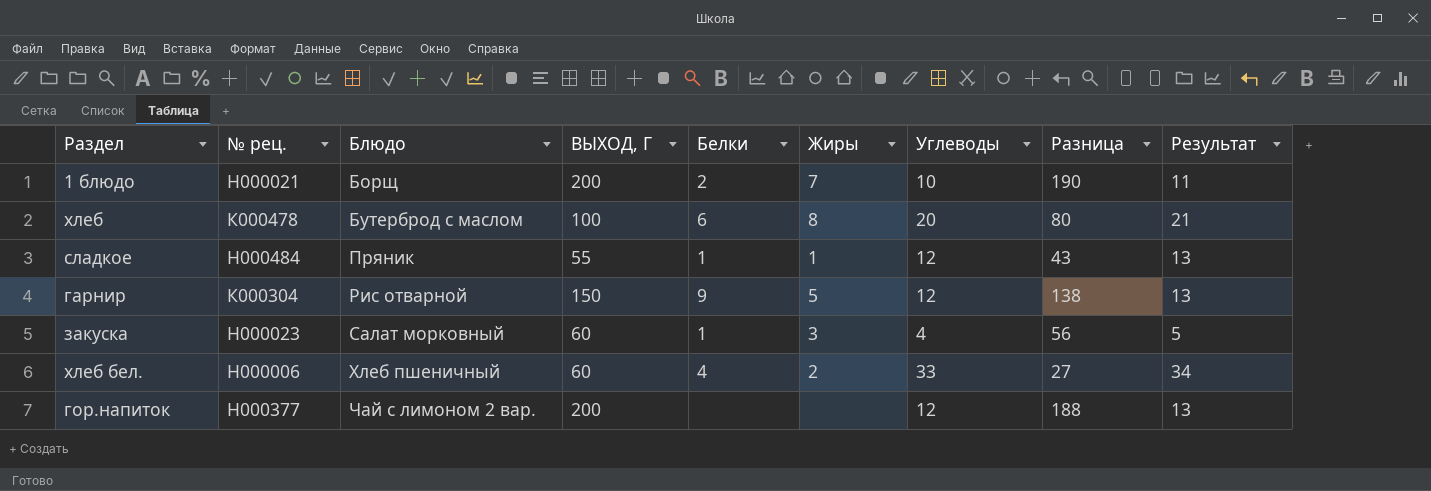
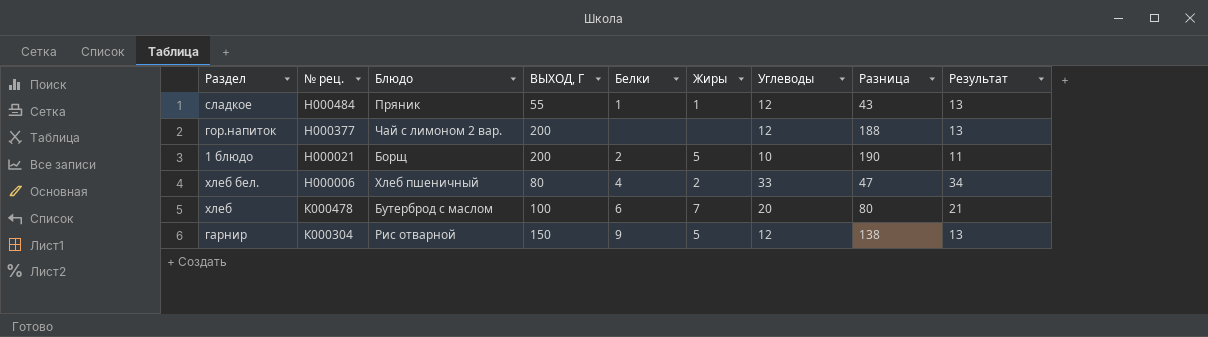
row order: Блюдо ascending -> № рец. descending
row закуска: Н000023 | Салат морковный | 60 | 1 | 3 | 4 | 56 | 5 -> none
1 блюдо | Жиры: 7 -> 5
хлеб бел. | ВЫХОД, Г: 60 -> 80
хлеб бел. | Разница: 27 -> 47
хлеб | Жиры: 8 -> 7

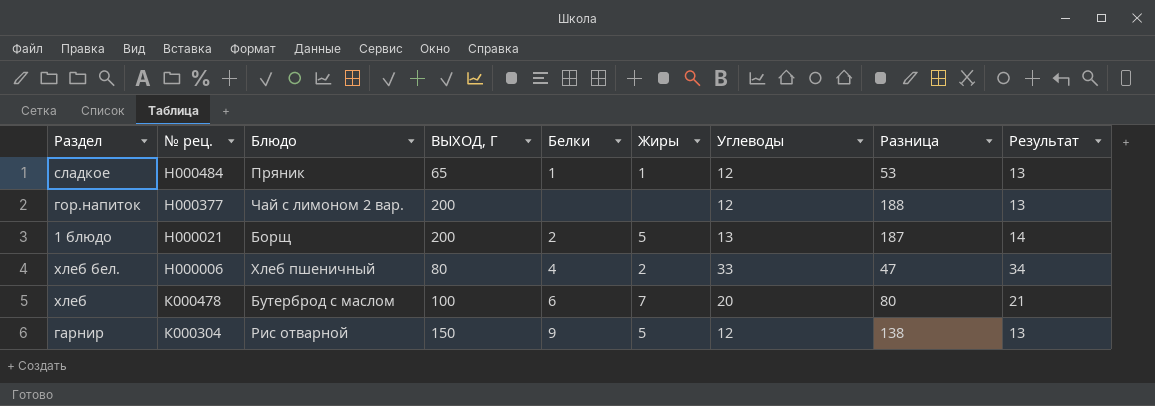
сладкое | ВЫХОД, Г: 55 -> 65
сладкое | Разница: 43 -> 53
1 блюдо | Углеводы: 10 -> 13
1 блюдо | Разница: 190 -> 187
1 блюдо | Результат: 11 -> 14

